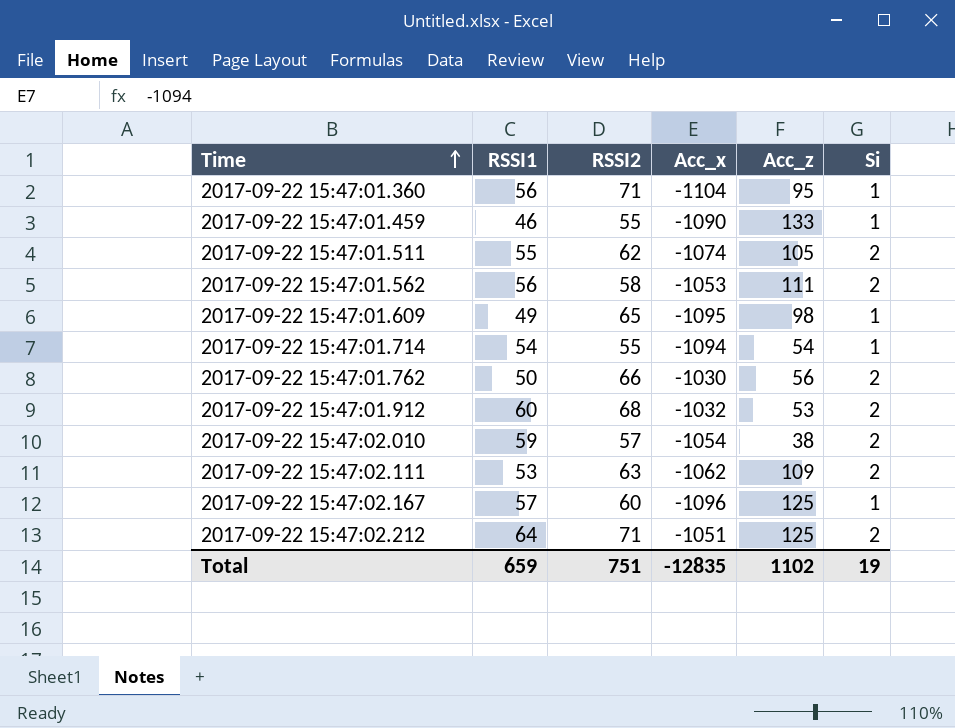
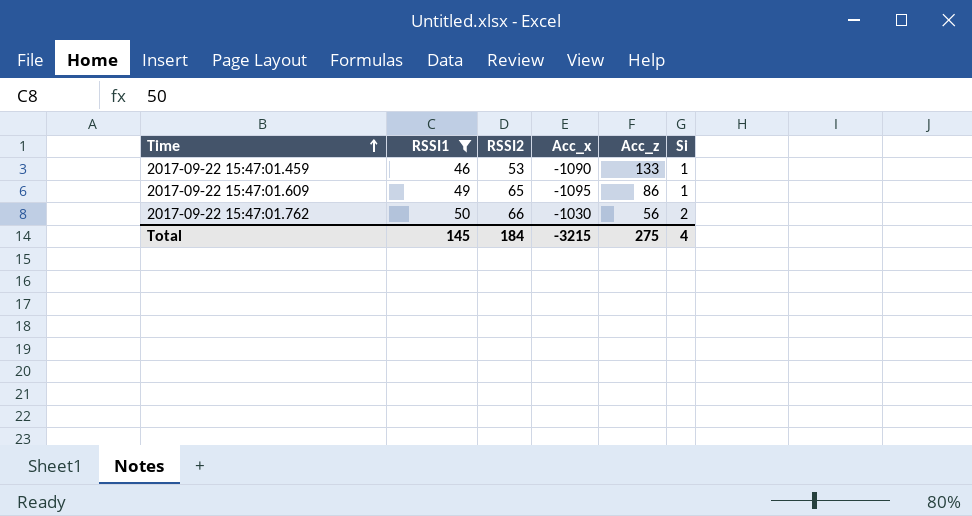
filter: none -> RSSI1 <= 50
2017-09-22 15:47:01.459 | RSSI2: 55 -> 53
2017-09-22 15:47:01.609 | Acc_z: 98 -> 86
Total | RSSI1: 659 -> 145
Total | RSSI2: 751 -> 184
Total | Acc_x: -12835 -> -3215
Total | Acc_z: 1102 -> 275
Total | Si: 19 -> 4

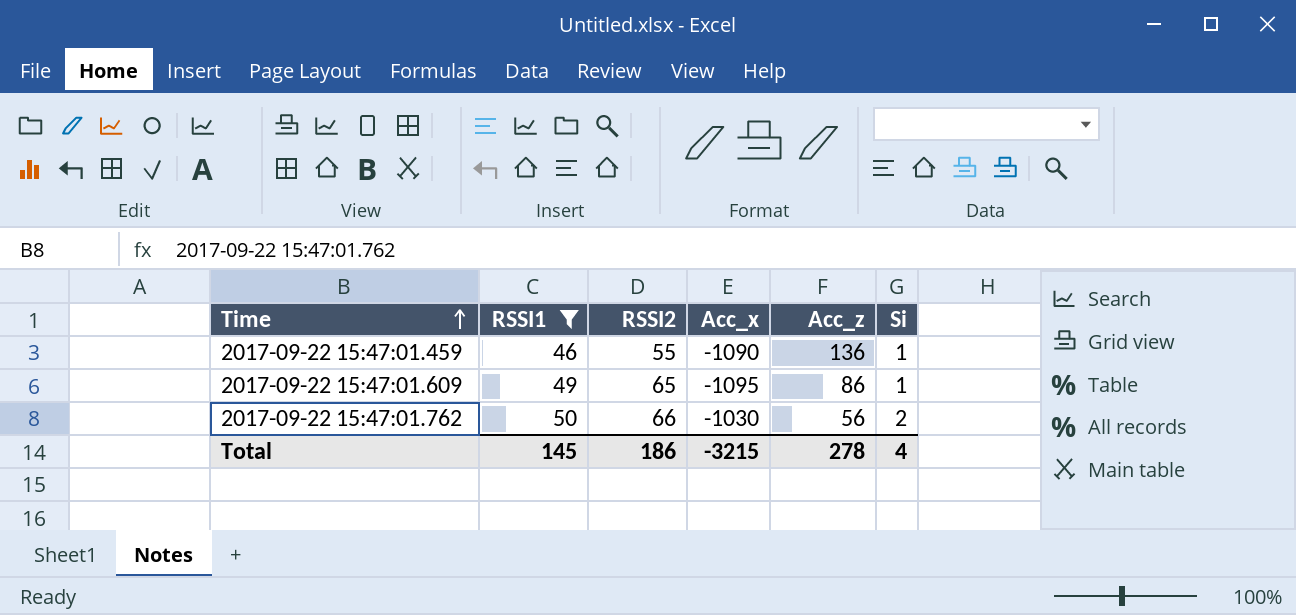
2017-09-22 15:47:01.459 | RSSI2: 53 -> 55
2017-09-22 15:47:01.459 | Acc_z: 133 -> 136
Total | RSSI2: 184 -> 186
Total | Acc_z: 275 -> 278

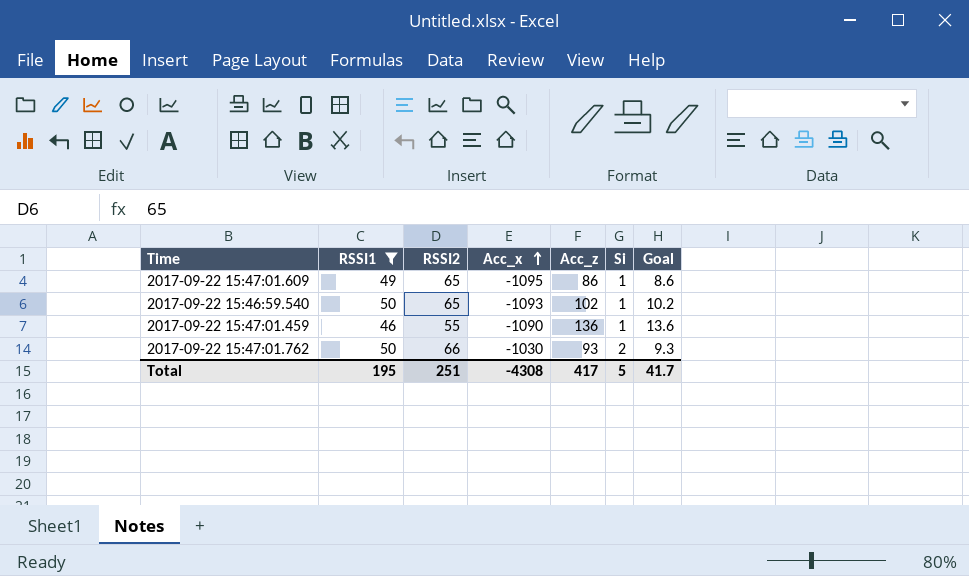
row order: Time ascending -> Acc_x ascending
column Goal | formula: none -> [Acc_z] * 0.1
row 2017-09-22 15:46:59.540: none -> 50 | 65 | -1093 | 102 | 1 | 10.2
2017-09-22 15:47:01.762 | Acc_z: 56 -> 93
Total | RSSI1: 145 -> 195
Total | RSSI2: 186 -> 251
Total | Acc_x: -3215 -> -4308
Total | Acc_z: 278 -> 417
Total | Si: 4 -> 5

